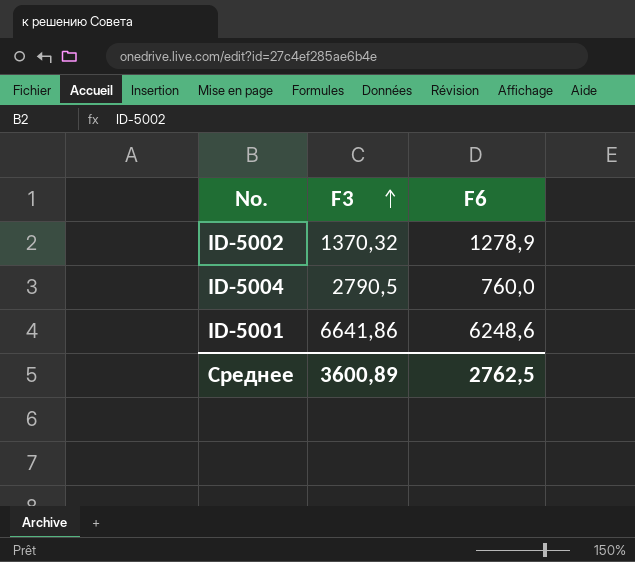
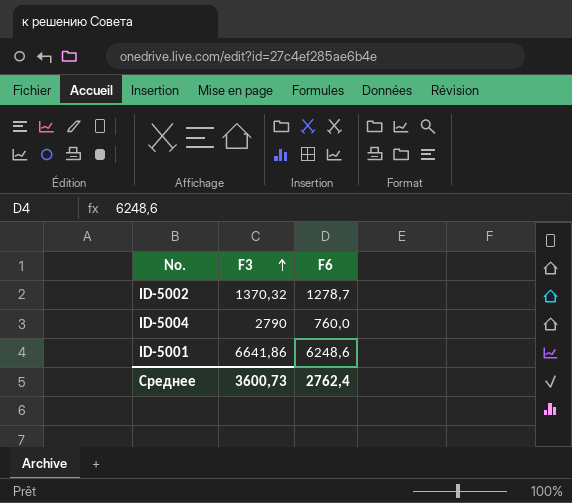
ID-5002 | F6: 1278,9 -> 1278,7
ID-5004 | F3: 2790,5 -> 2790
Среднее | F3: 3600,89 -> 3600,73
Среднее | F6: 2762,5 -> 2762,4

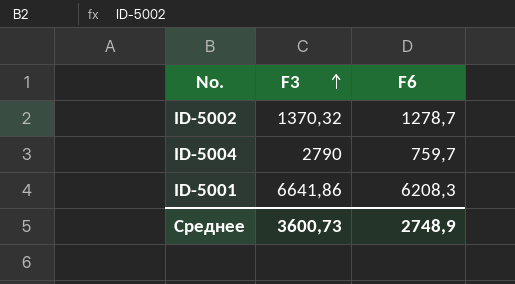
ID-5004 | F6: 760,0 -> 759,7
ID-5001 | F6: 6248,6 -> 6208,3
Среднее | F6: 2762,4 -> 2748,9

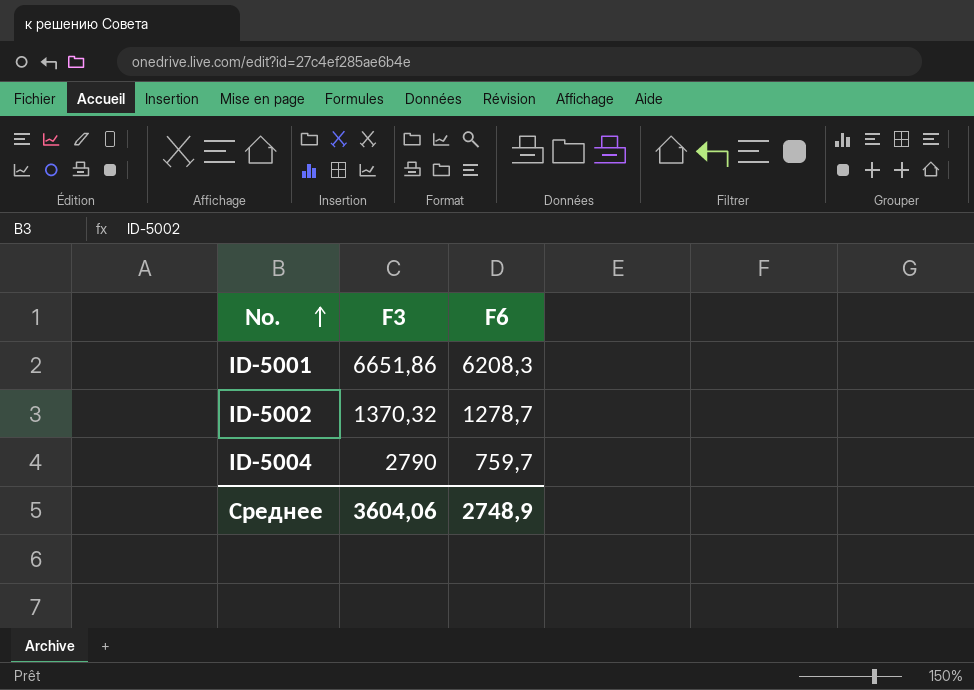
row order: F3 ascending -> No. ascending
ID-5001 | F3: 6641,86 -> 6651,86
Среднее | F3: 3600,73 -> 3604,06

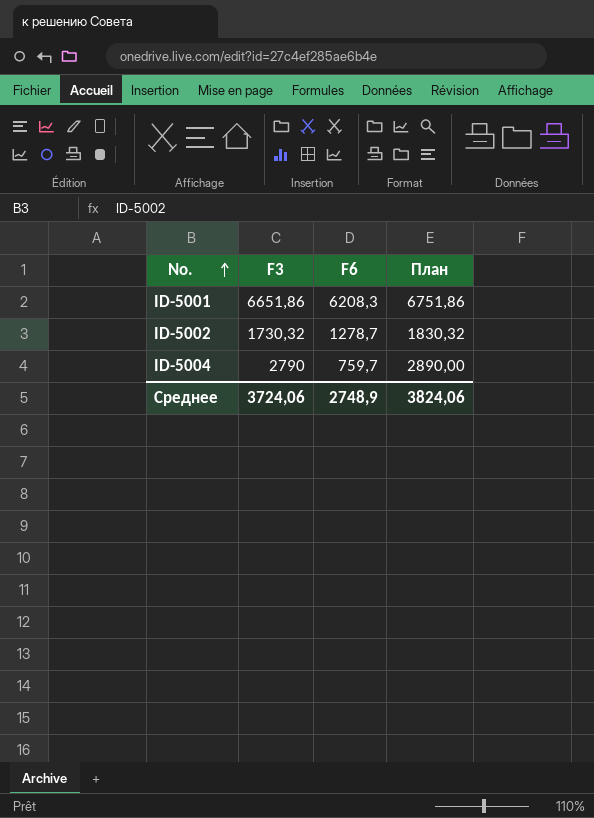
column План | formula: none -> [F3] + 100
ID-5002 | F3: 1370,32 -> 1730,32
Среднее | F3: 3604,06 -> 3724,06

